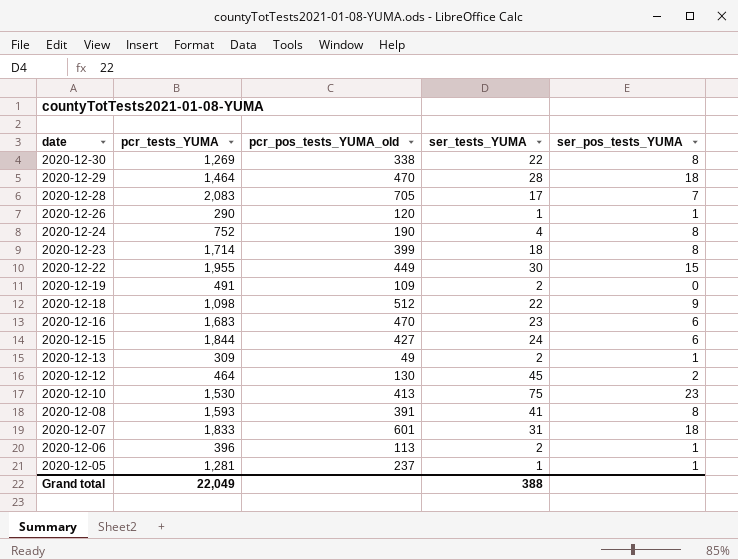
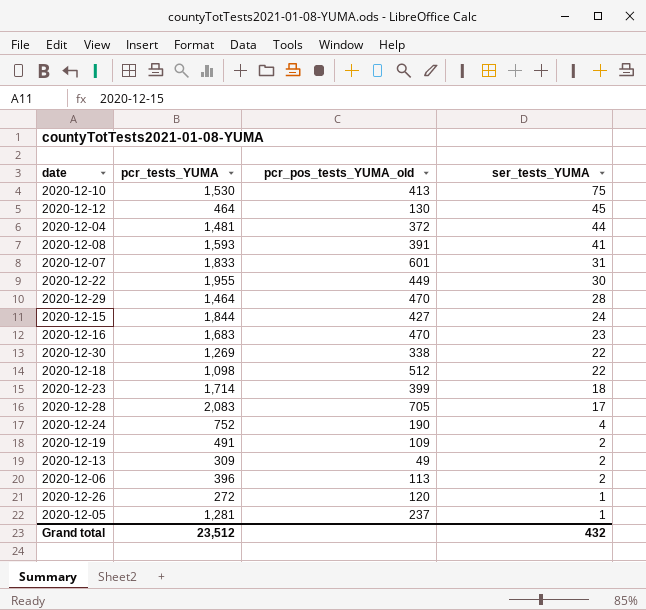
row order: date descending -> ser_tests_YUMA descending
column ser_pos_tests_YUMA | position: 5 -> none
row 2020-12-04: none -> 1,481 | 372 | 44
2020-12-26 | pcr_tests_YUMA: 290 -> 272
Grand total | pcr_tests_YUMA: 22,049 -> 23,512
Grand total | ser_tests_YUMA: 388 -> 432

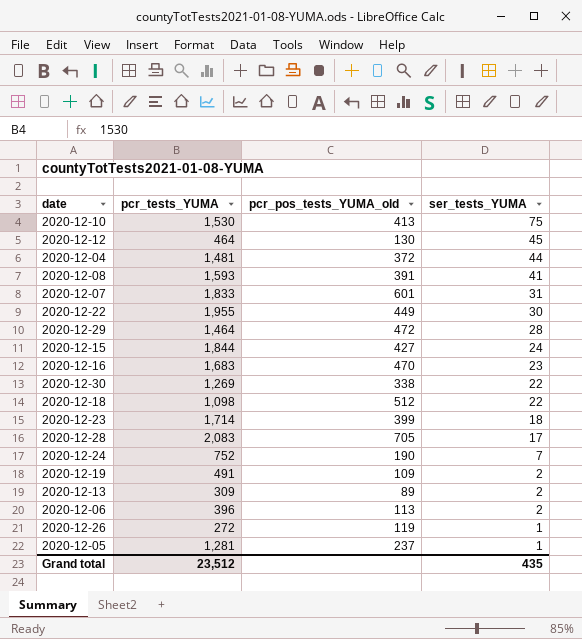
2020-12-29 | pcr_pos_tests_YUMA_old: 470 -> 472
2020-12-24 | ser_tests_YUMA: 4 -> 7
2020-12-13 | pcr_pos_tests_YUMA_old: 49 -> 89
2020-12-26 | pcr_pos_tests_YUMA_old: 120 -> 119
Grand total | ser_tests_YUMA: 432 -> 435

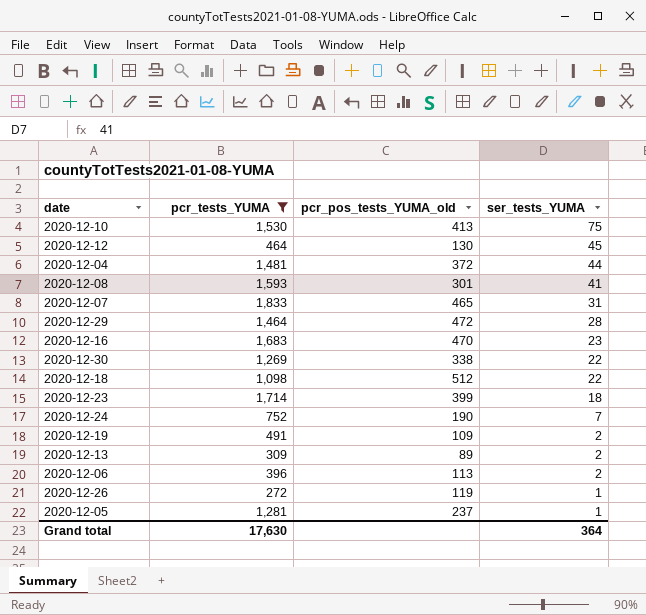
filter: none -> pcr_tests_YUMA <= 1,833
2020-12-08 | pcr_pos_tests_YUMA_old: 391 -> 301
2020-12-07 | pcr_pos_tests_YUMA_old: 601 -> 465
Grand total | pcr_tests_YUMA: 23,512 -> 17,630
Grand total | ser_tests_YUMA: 435 -> 364

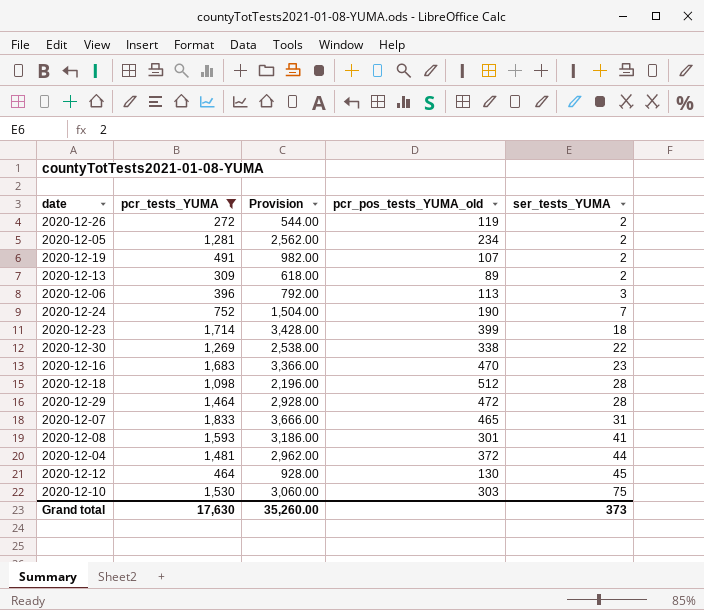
row order: ser_tests_YUMA descending -> ser_tests_YUMA ascending
column Provision | formula: none -> [pcr_tests_YUMA] * 2
2020-12-26 | ser_tests_YUMA: 1 -> 2
2020-12-05 | pcr_pos_tests_YUMA_old: 237 -> 234
2020-12-05 | ser_tests_YUMA: 1 -> 2
2020-12-19 | pcr_pos_tests_YUMA_old: 109 -> 107
2020-12-06 | ser_tests_YUMA: 2 -> 3
2020-12-18 | ser_tests_YUMA: 22 -> 28
2020-12-10 | pcr_pos_tests_YUMA_old: 413 -> 303
Grand total | ser_tests_YUMA: 364 -> 373

